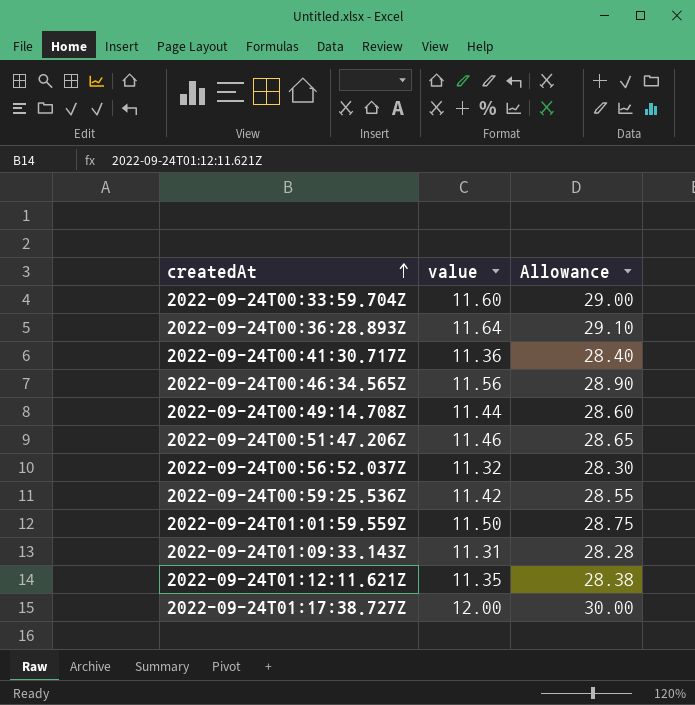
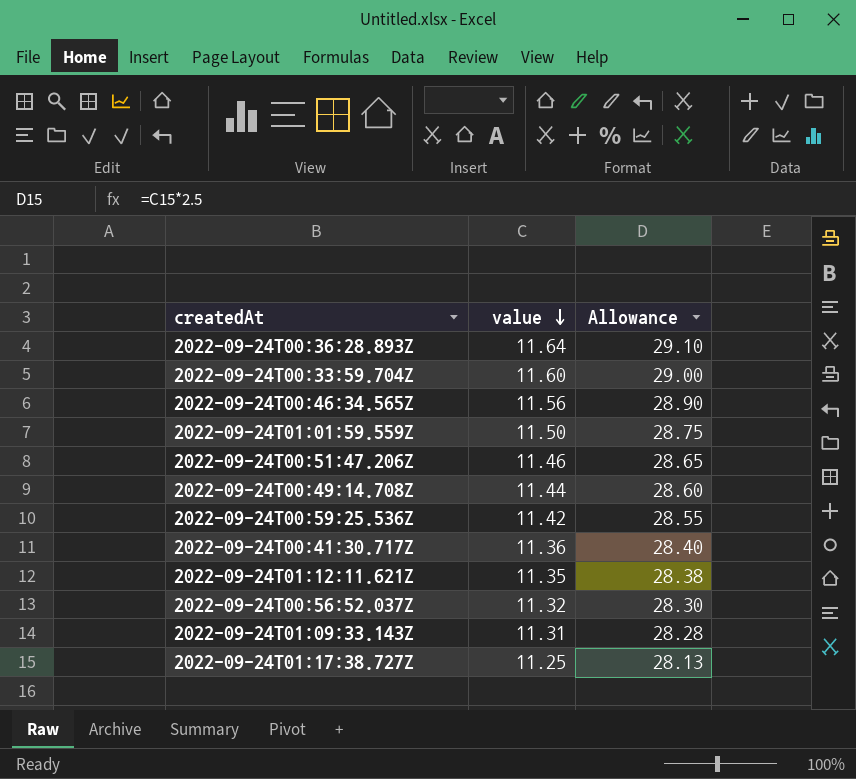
row order: createdAt ascending -> value descending
2022-09-24T01:17:38.727Z | value: 12.00 -> 11.25
2022-09-24T01:17:38.727Z | Allowance: 30.00 -> 28.13

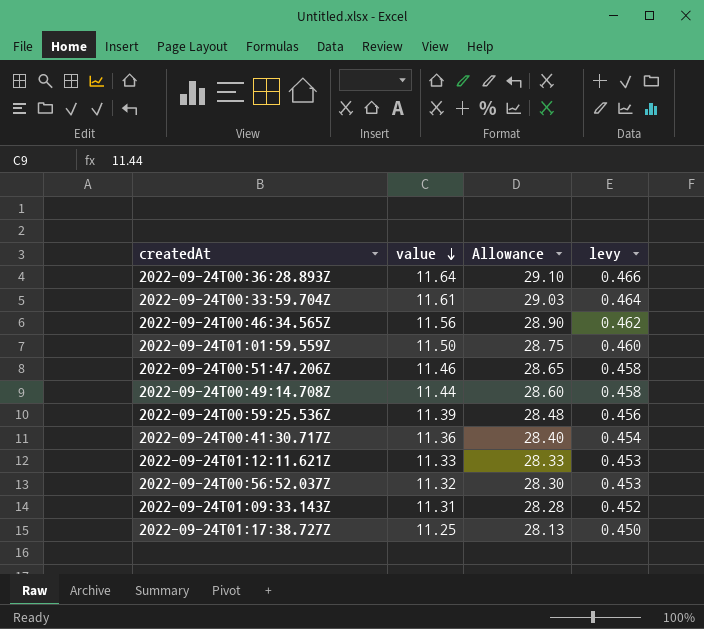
column levy | formula: none -> [value] * 0.04
2022-09-24T00:33:59.704Z | value: 11.60 -> 11.61
2022-09-24T00:33:59.704Z | Allowance: 29.00 -> 29.03
2022-09-24T00:59:25.536Z | value: 11.42 -> 11.39
2022-09-24T00:59:25.536Z | Allowance: 28.55 -> 28.48
2022-09-24T01:12:11.621Z | value: 11.35 -> 11.33
2022-09-24T01:12:11.621Z | Allowance: 28.38 -> 28.33

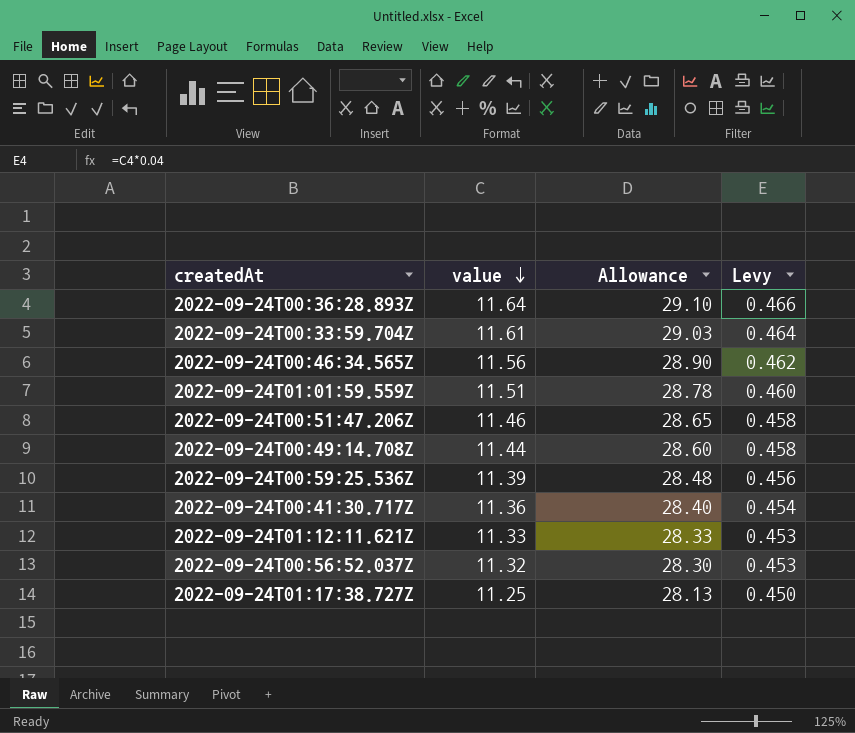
column name: levy -> Levy
row 2022-09-24T01:09:33.143Z: 11.31 | 28.28 | 0.452 -> none
2022-09-24T01:01:59.559Z | value: 11.50 -> 11.51
2022-09-24T01:01:59.559Z | Allowance: 28.75 -> 28.78

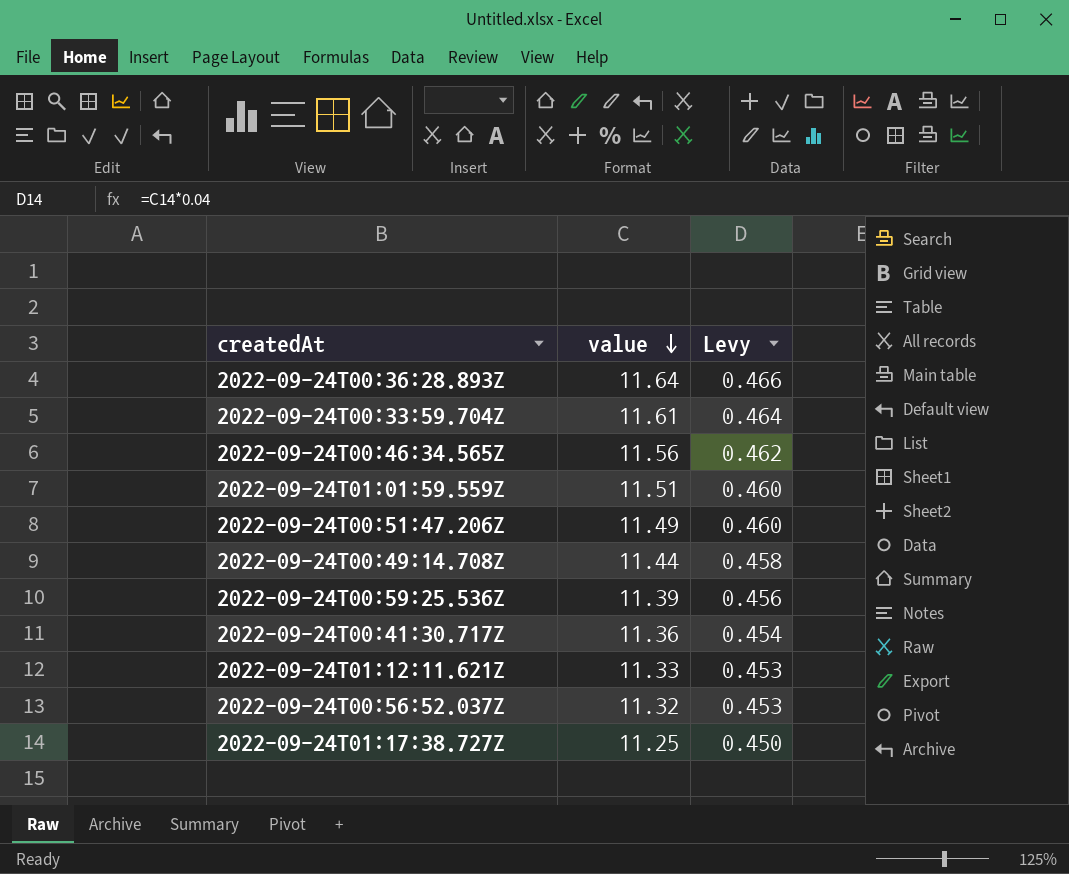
column Allowance | formula: [value] * 2.5 -> none
2022-09-24T00:51:47.206Z | value: 11.46 -> 11.49
2022-09-24T00:51:47.206Z | Levy: 0.458 -> 0.460

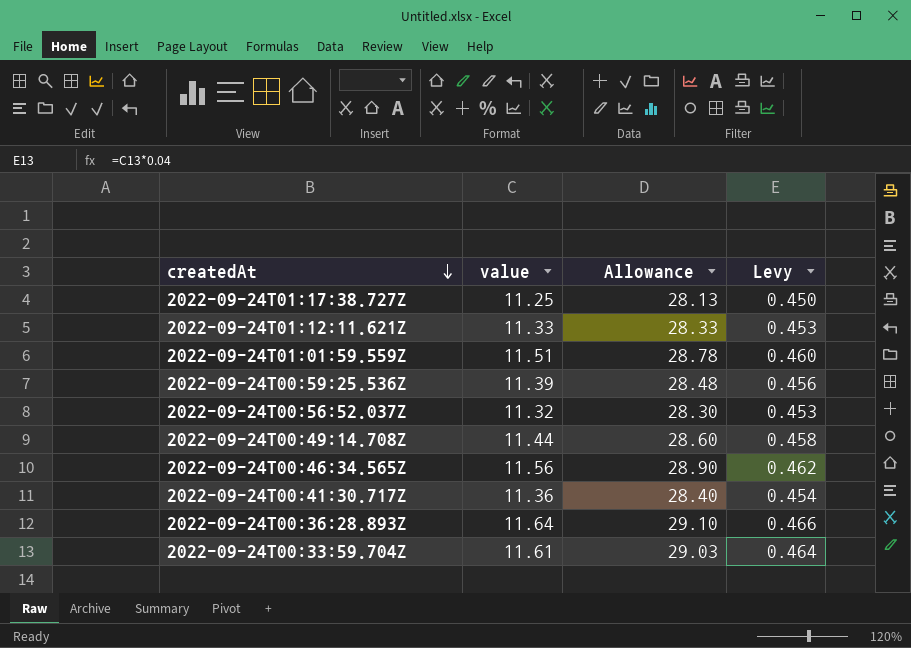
row order: value descending -> createdAt descending
column Allowance | formula: none -> [value] * 2.5
row 2022-09-24T00:51:47.206Z: 11.49 | 0.460 -> none

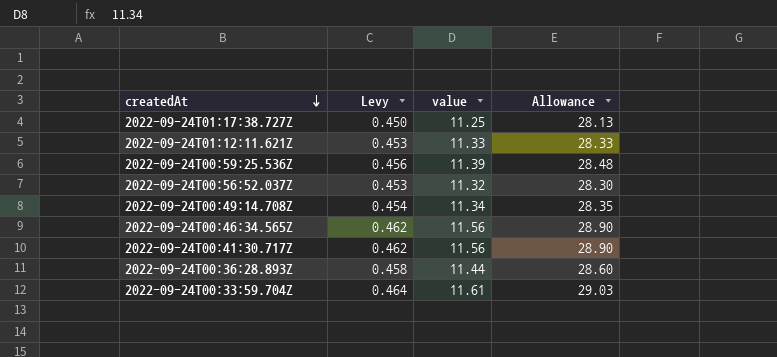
column Levy | position: 4 -> 2
row 2022-09-24T01:01:59.559Z: 11.51 | 28.78 | 0.460 -> none
2022-09-24T00:49:14.708Z | Levy: 0.458 -> 0.454
2022-09-24T00:49:14.708Z | value: 11.44 -> 11.34
2022-09-24T00:49:14.708Z | Allowance: 28.60 -> 28.35
2022-09-24T00:41:30.717Z | Levy: 0.454 -> 0.462
2022-09-24T00:41:30.717Z | value: 11.36 -> 11.56
2022-09-24T00:41:30.717Z | Allowance: 28.40 -> 28.90
2022-09-24T00:36:28.893Z | Levy: 0.466 -> 0.458
2022-09-24T00:36:28.893Z | value: 11.64 -> 11.44
2022-09-24T00:36:28.893Z | Allowance: 29.10 -> 28.60

